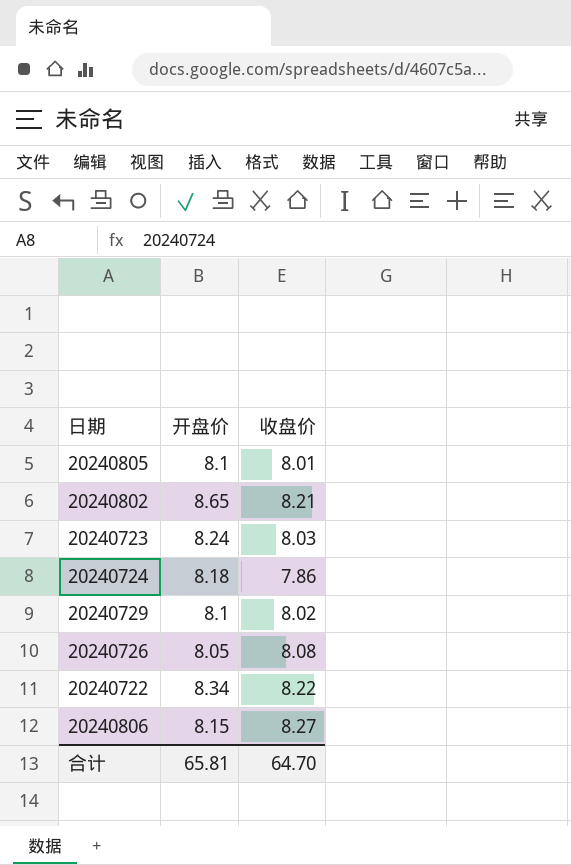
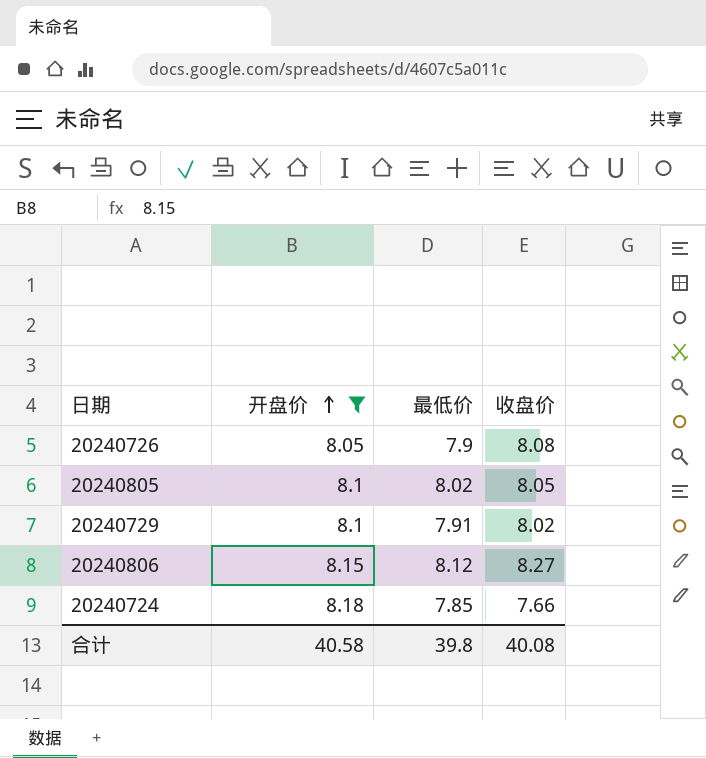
filter: none -> 开盘价 <= 8.18
row order: none -> 开盘价 ascending
column 最低价 | position: none -> 3
20240805 | 收盘价: 8.01 -> 8.05
20240724 | 收盘价: 7.86 -> 7.66
合计 | 开盘价: 65.81 -> 40.58
合计 | 收盘价: 64.70 -> 40.08

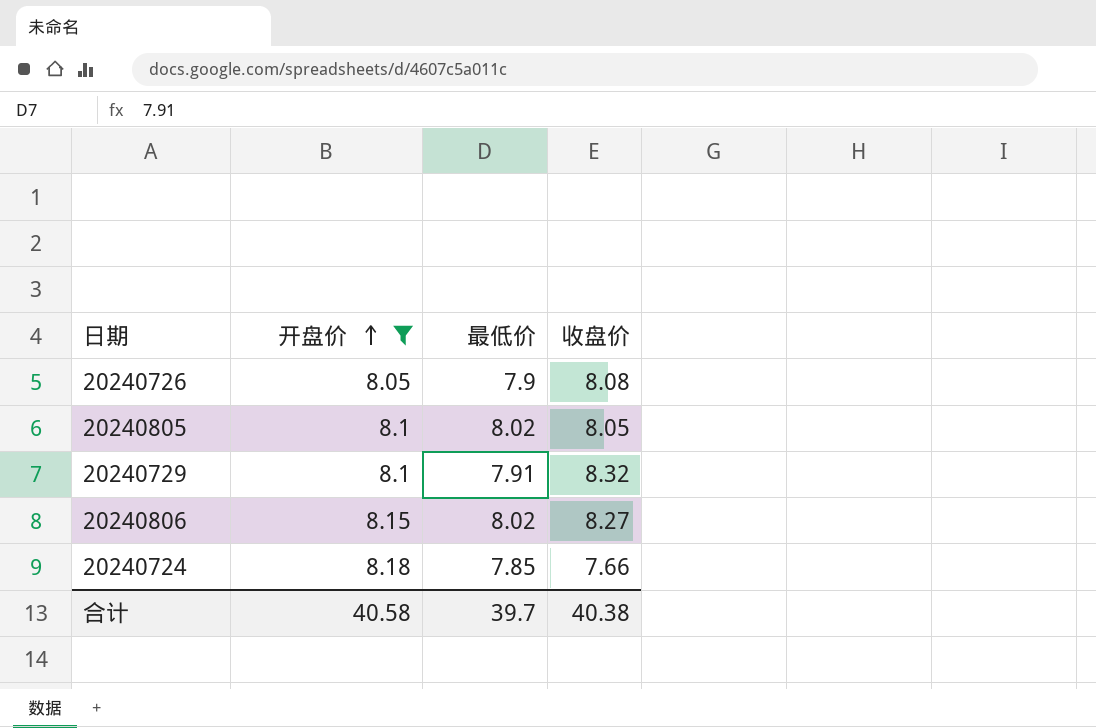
20240729 | 收盘价: 8.02 -> 8.32
20240806 | 最低价: 8.12 -> 8.02
合计 | 最低价: 39.8 -> 39.7
合计 | 收盘价: 40.08 -> 40.38

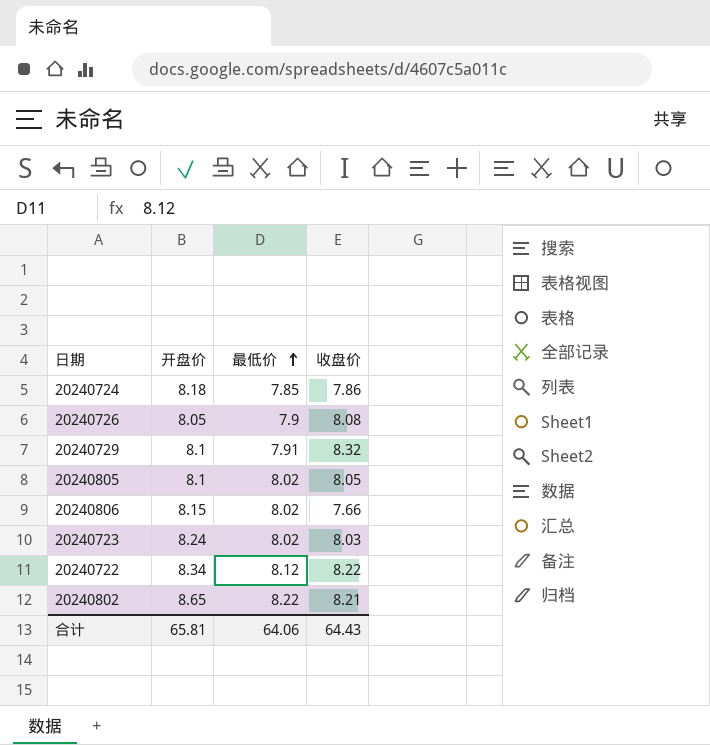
filter: 开盘价 <= 8.18 -> none
row order: 开盘价 ascending -> 最低价 ascending
20240724 | 收盘价: 7.66 -> 7.86
20240806 | 收盘价: 8.27 -> 7.66
合计 | 开盘价: 40.58 -> 65.81
合计 | 最低价: 39.7 -> 64.06
合计 | 收盘价: 40.38 -> 64.43

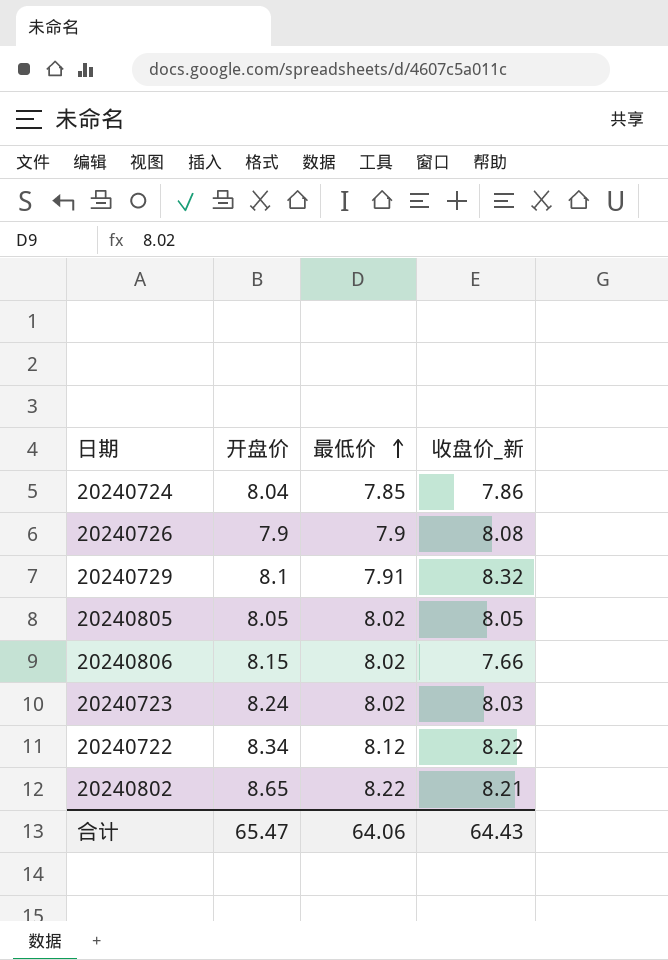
column name: 收盘价 -> 收盘价_新
20240724 | 开盘价: 8.18 -> 8.04
20240726 | 开盘价: 8.05 -> 7.9
20240805 | 开盘价: 8.1 -> 8.05
合计 | 开盘价: 65.81 -> 65.47

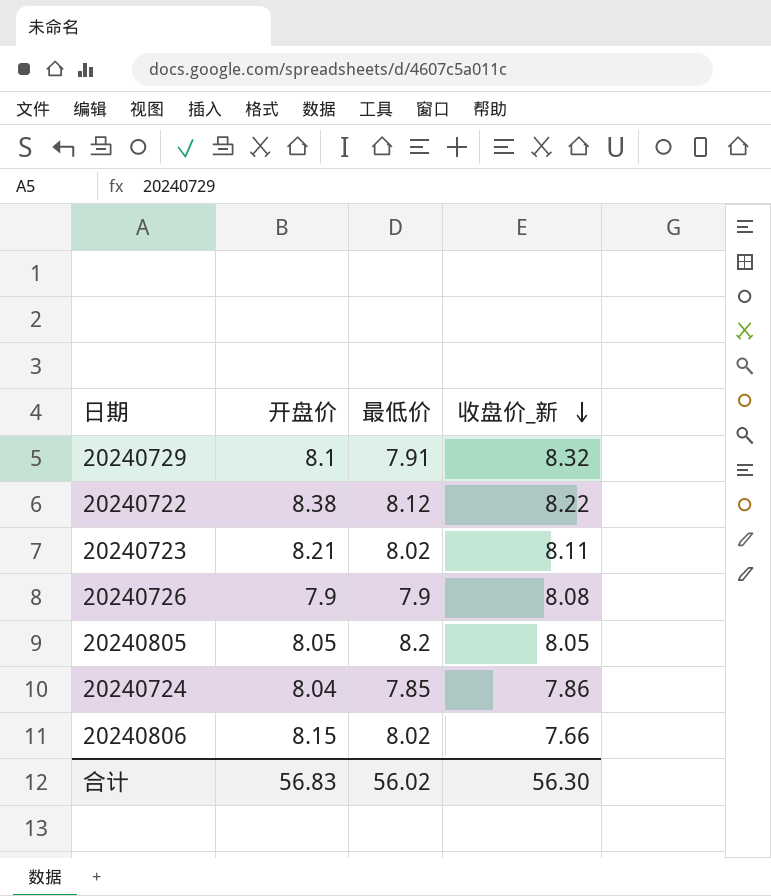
row order: 最低价 ascending -> 收盘价_新 descending
row 20240802: 8.65 | 8.22 | 8.21 -> none
20240722 | 开盘价: 8.34 -> 8.38
20240723 | 开盘价: 8.24 -> 8.21
20240723 | 收盘价_新: 8.03 -> 8.11
20240805 | 最低价: 8.02 -> 8.2
合计 | 开盘价: 65.47 -> 56.83
合计 | 最低价: 64.06 -> 56.02
合计 | 收盘价_新: 64.43 -> 56.30

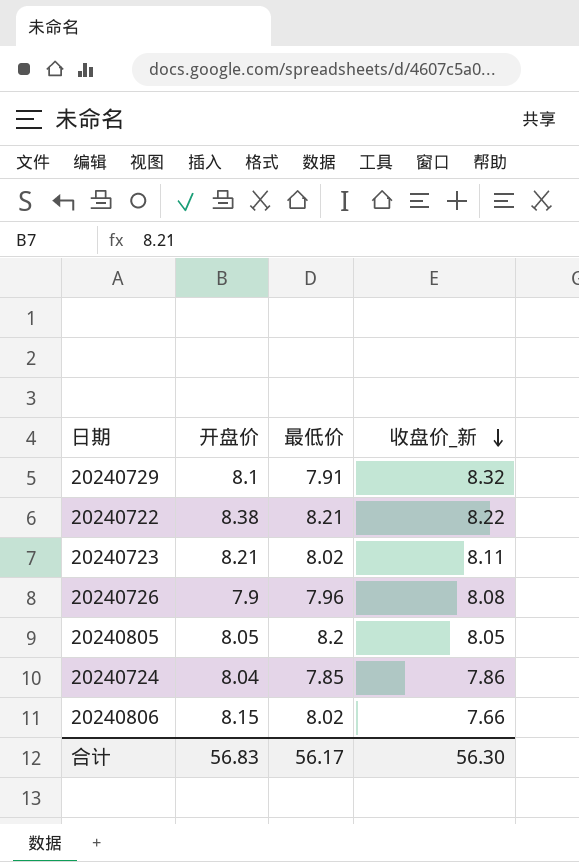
20240722 | 最低价: 8.12 -> 8.21
20240726 | 最低价: 7.9 -> 7.96
合计 | 最低价: 56.02 -> 56.17

